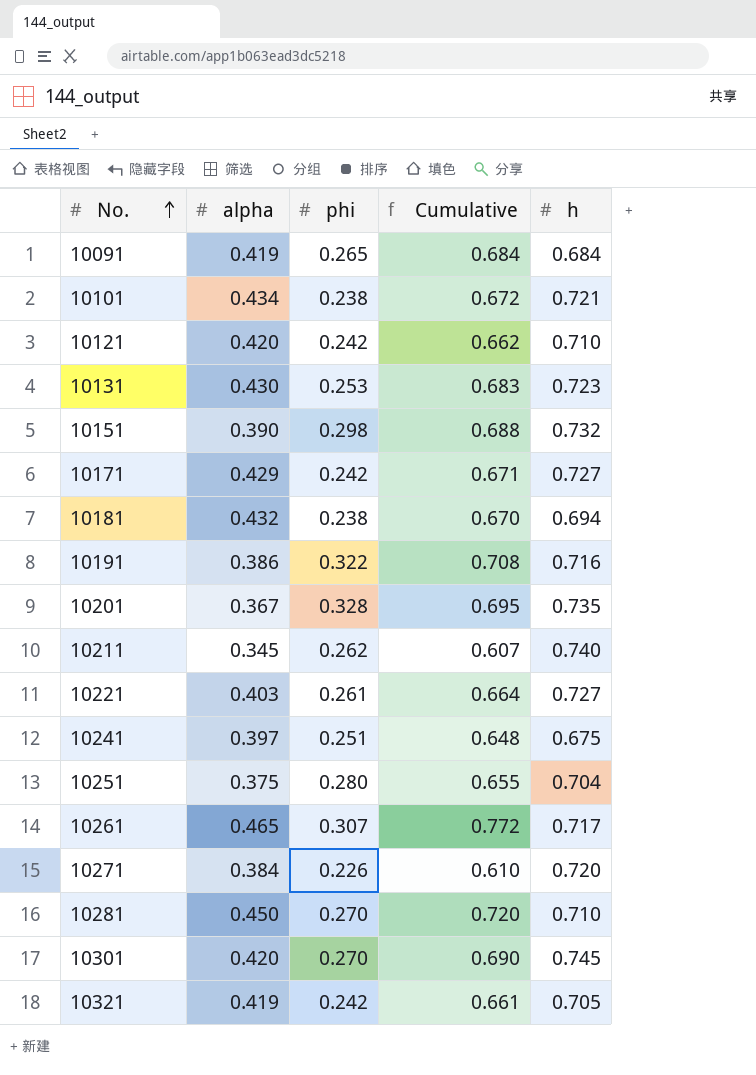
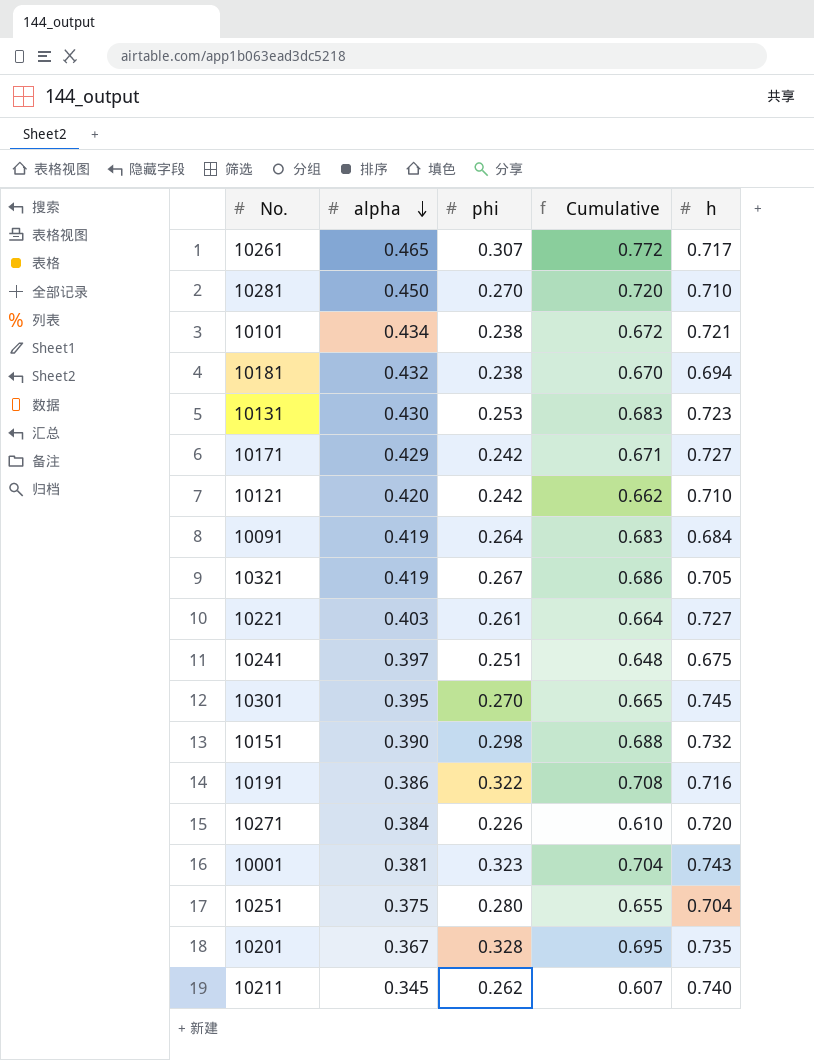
row order: No. ascending -> alpha descending
10091 | phi: 0.265 -> 0.264
10091 | Cumulative: 0.684 -> 0.683
10321 | phi: 0.242 -> 0.267
10321 | Cumulative: 0.661 -> 0.686
10301 | alpha: 0.420 -> 0.395
10301 | Cumulative: 0.690 -> 0.665
row 10001: none -> 0.381 | 0.323 | 0.704 | 0.743

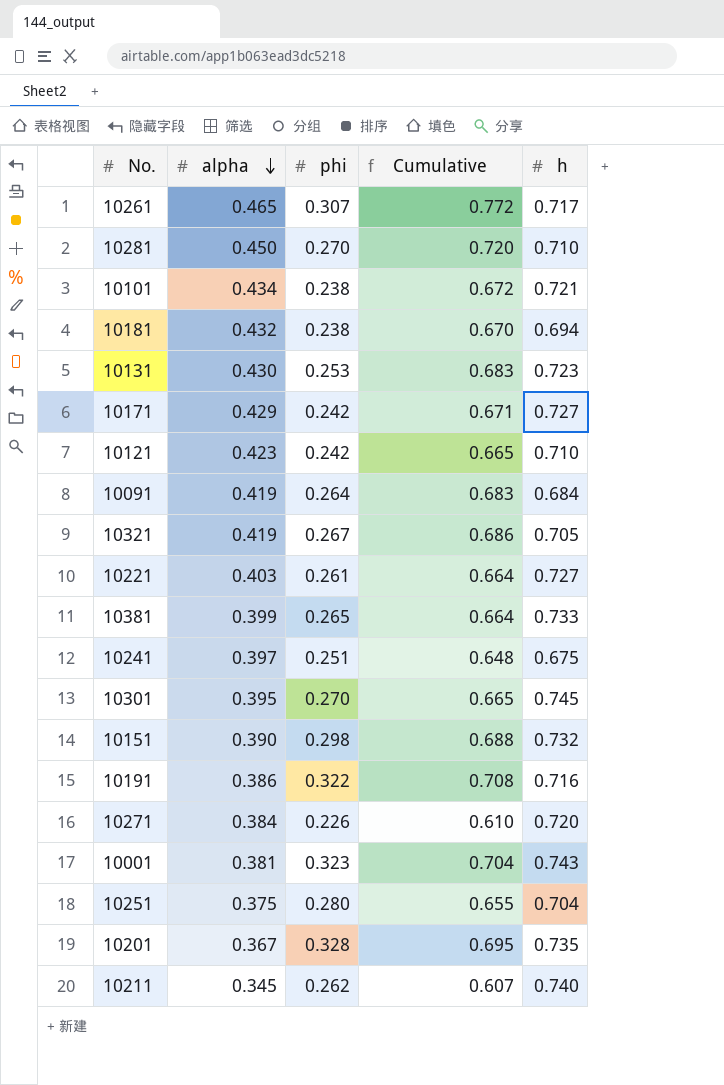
10121 | alpha: 0.420 -> 0.423
10121 | Cumulative: 0.662 -> 0.665
row 10381: none -> 0.399 | 0.265 | 0.664 | 0.733

